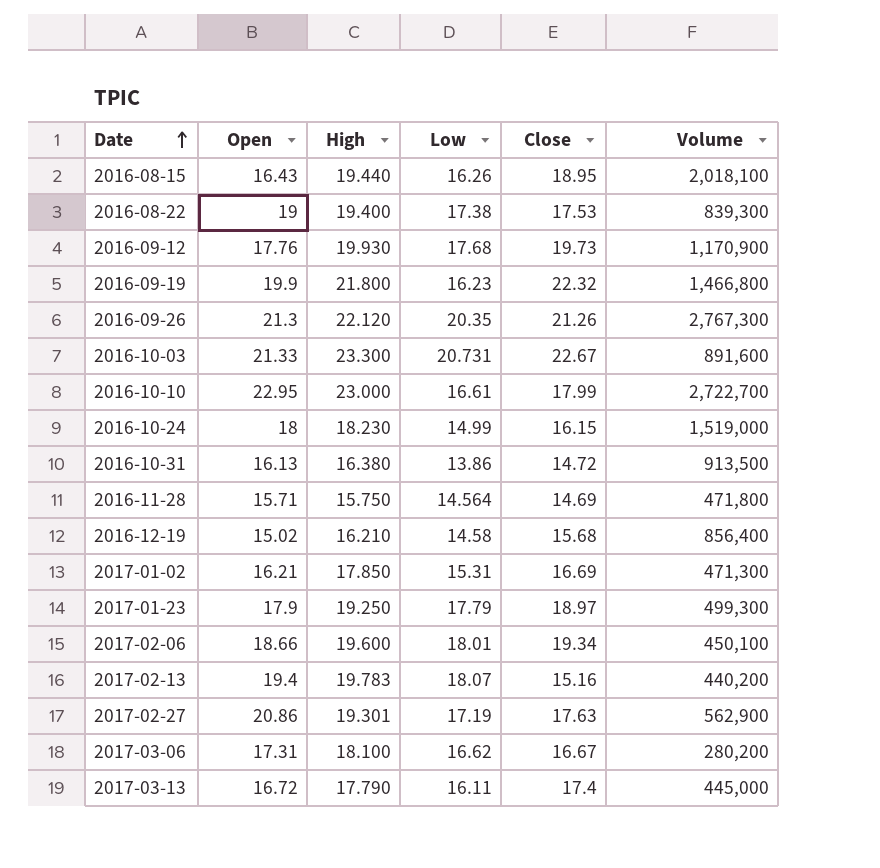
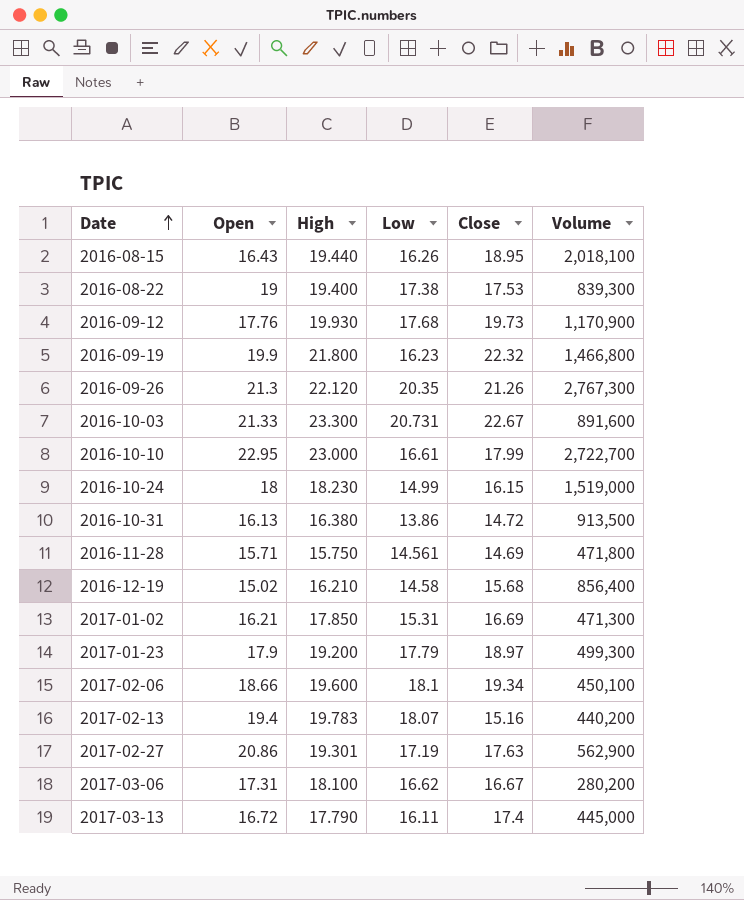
2016-11-28 | Low: 14.564 -> 14.561
2017-01-23 | High: 19.250 -> 19.200
2017-02-06 | Low: 18.01 -> 18.1

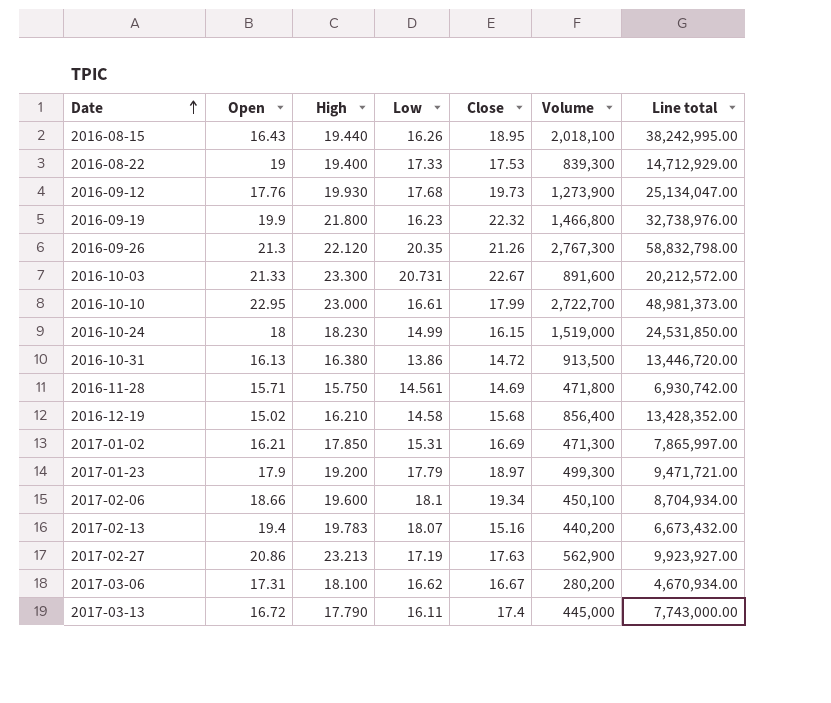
column Line total | formula: none -> [Close] * [Volume]
2016-08-22 | Low: 17.38 -> 17.33
2016-09-12 | Volume: 1,170,900 -> 1,273,900
2017-02-27 | High: 19.301 -> 23.213

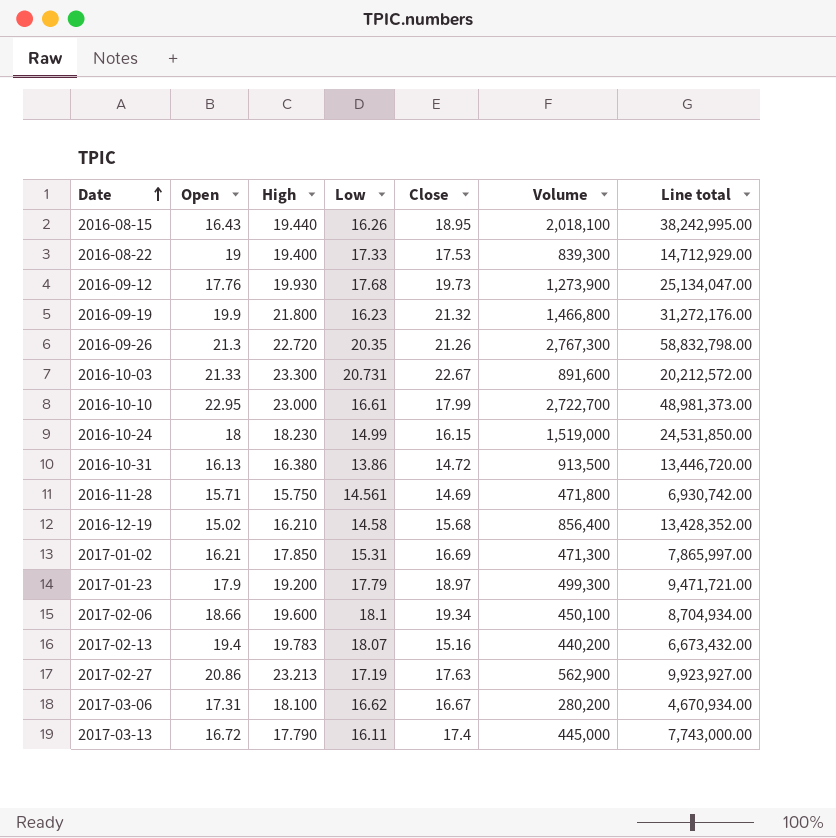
2016-09-19 | Close: 22.32 -> 21.32
2016-09-19 | Line total: 32,738,976.00 -> 31,272,176.00
2016-09-26 | High: 22.120 -> 22.720

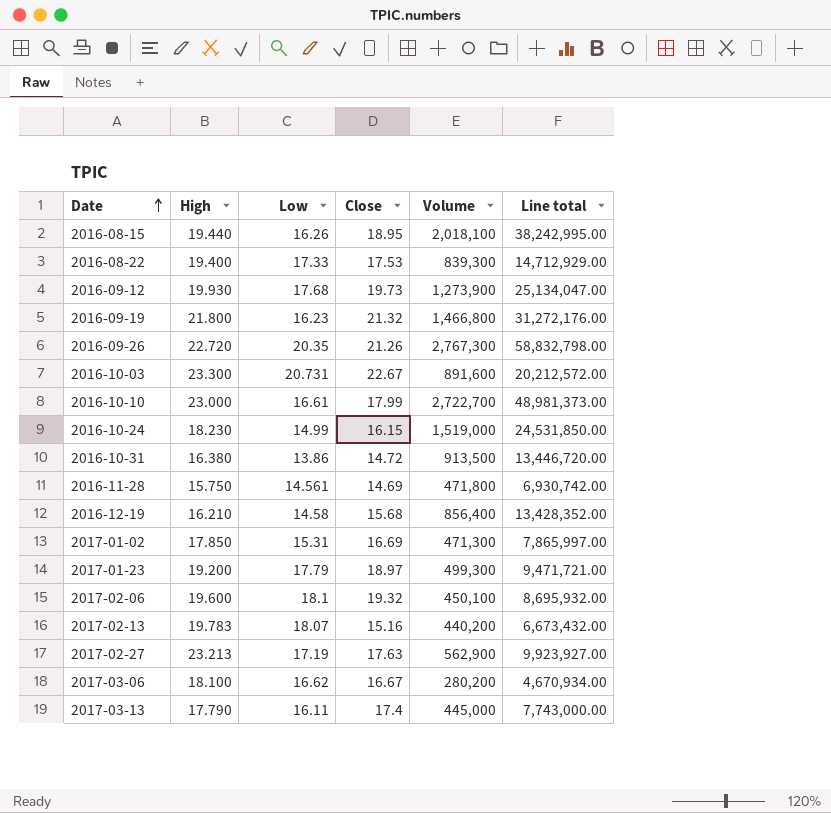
column Open | position: 2 -> none
2017-02-06 | Close: 19.34 -> 19.32
2017-02-06 | Line total: 8,704,934.00 -> 8,695,932.00

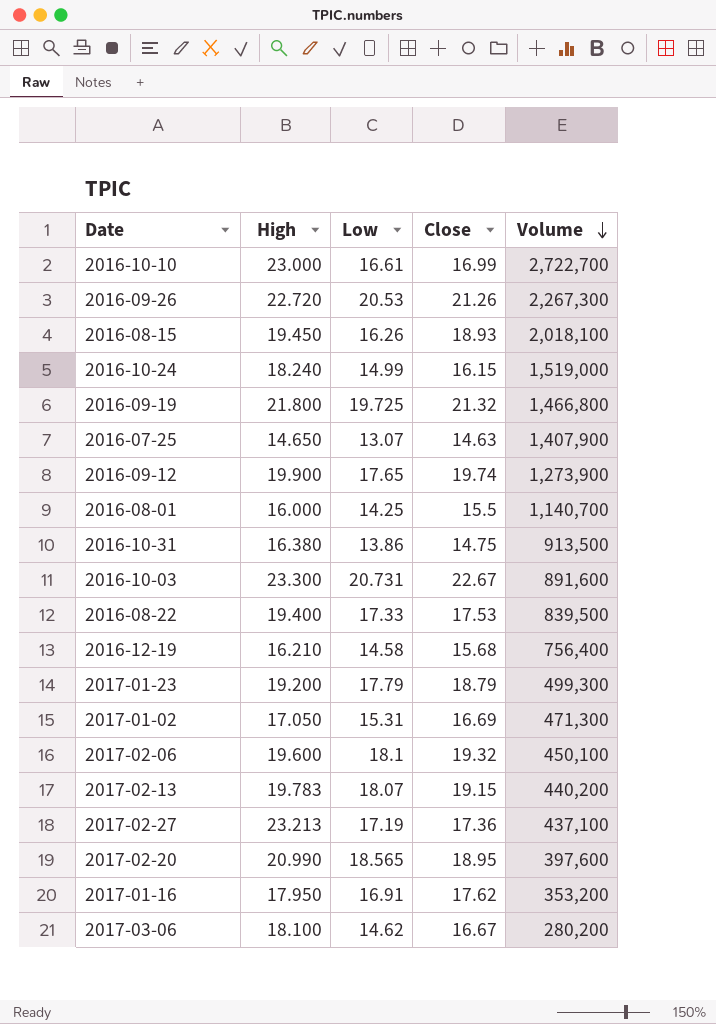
row order: Date ascending -> Volume descending
column Line total | formula: [Close] * [Volume] -> none
row 2016-11-28: 15.750 | 14.561 | 14.69 | 471,800 | 6,930,742.00 -> none
row 2017-03-13: 17.790 | 16.11 | 17.4 | 445,000 | 7,743,000.00 -> none
2016-10-10 | Close: 17.99 -> 16.99
2016-09-26 | Low: 20.35 -> 20.53
2016-09-26 | Volume: 2,767,300 -> 2,267,300
2016-08-15 | High: 19.440 -> 19.450
2016-08-15 | Close: 18.95 -> 18.93
2016-10-24 | High: 18.230 -> 18.240
2016-09-19 | Low: 16.23 -> 19.725
row 2016-07-25: none -> 14.650 | 13.07 | 14.63 | 1,407,900
2016-09-12 | High: 19.930 -> 19.900
2016-09-12 | Low: 17.68 -> 17.65
2016-09-12 | Close: 19.73 -> 19.74
row 2016-08-01: none -> 16.000 | 14.25 | 15.5 | 1,140,700
2016-10-31 | Close: 14.72 -> 14.75
2016-08-22 | Volume: 839,300 -> 839,500
2016-12-19 | Volume: 856,400 -> 756,400
2017-01-23 | Close: 18.97 -> 18.79
2017-01-02 | High: 17.850 -> 17.050
2017-02-13 | Close: 15.16 -> 19.15
2017-02-27 | Close: 17.63 -> 17.36
2017-02-27 | Volume: 562,900 -> 437,100
row 2017-02-20: none -> 20.990 | 18.565 | 18.95 | 397,600
row 2017-01-16: none -> 17.950 | 16.91 | 17.62 | 353,200
2017-03-06 | Low: 16.62 -> 14.62

